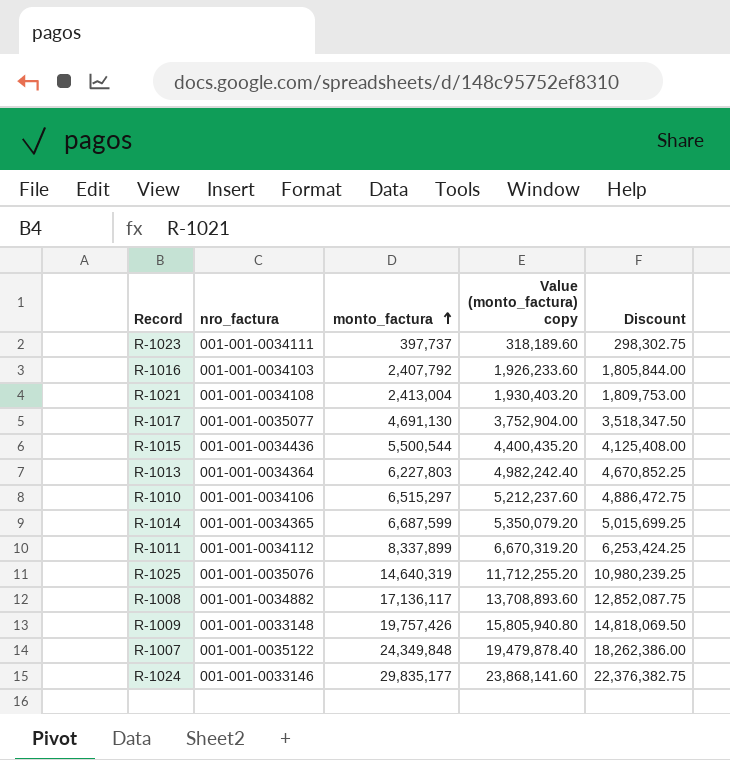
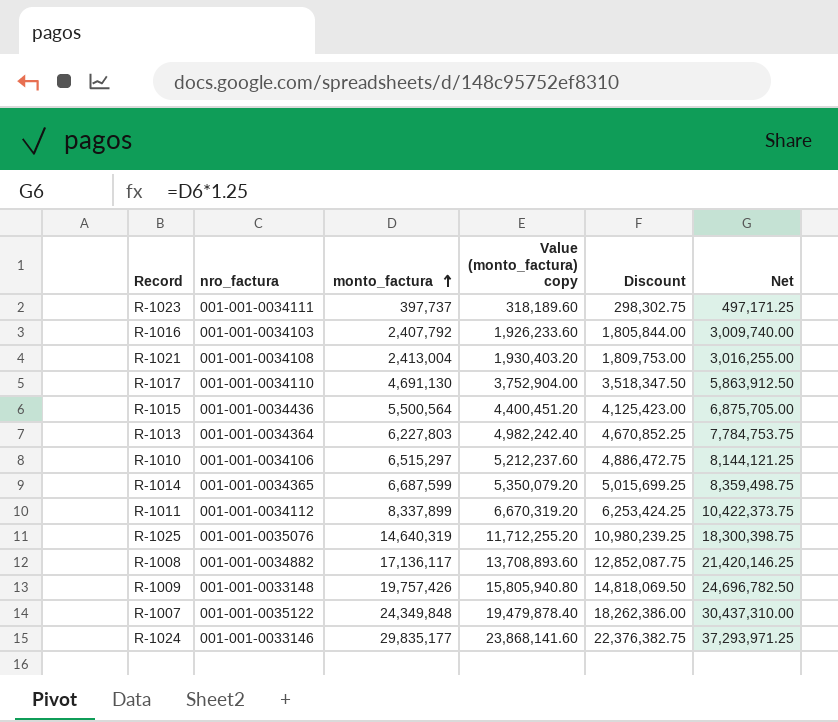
column Net | formula: none -> [monto_factura] * 1.25
R-1017 | nro_factura: 001-001-0035077 -> 001-001-0034110
R-1015 | monto_factura: 5,500,544 -> 5,500,564
R-1015 | Value (monto_factura) copy: 4,400,435.20 -> 4,400,451.20
R-1015 | Discount: 4,125,408.00 -> 4,125,423.00

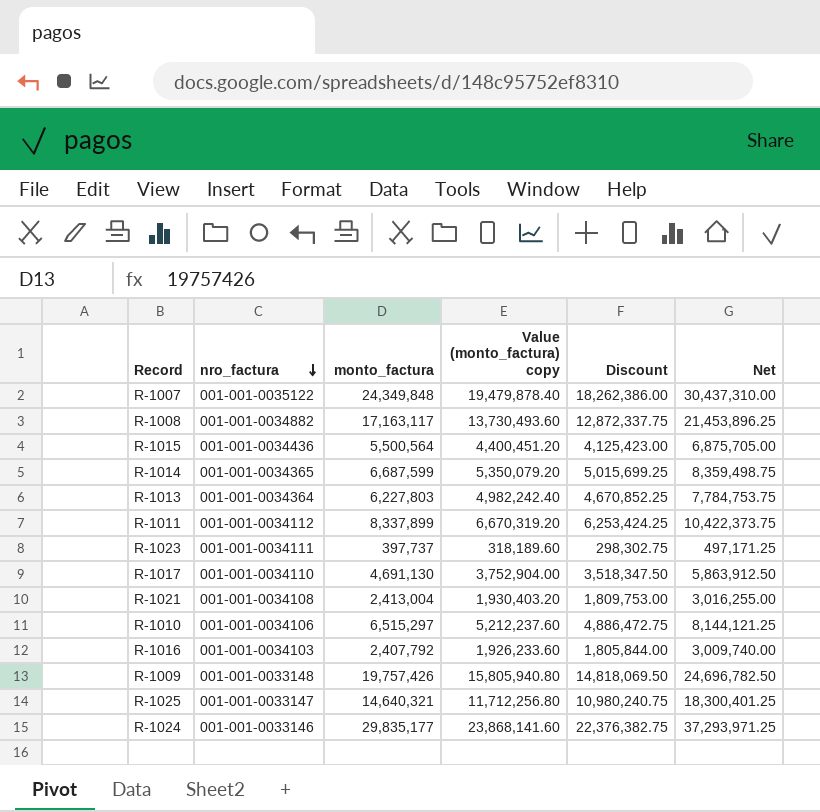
row order: monto_factura ascending -> nro_factura descending
R-1008 | monto_factura: 17,136,117 -> 17,163,117
R-1008 | Value (monto_factura) copy: 13,708,893.60 -> 13,730,493.60
R-1008 | Discount: 12,852,087.75 -> 12,872,337.75
R-1008 | Net: 21,420,146.25 -> 21,453,896.25
R-1025 | nro_factura: 001-001-0035076 -> 001-001-0033147
R-1025 | monto_factura: 14,640,319 -> 14,640,321
R-1025 | Value (monto_factura) copy: 11,712,255.20 -> 11,712,256.80
R-1025 | Discount: 10,980,239.25 -> 10,980,240.75
R-1025 | Net: 18,300,398.75 -> 18,300,401.25

